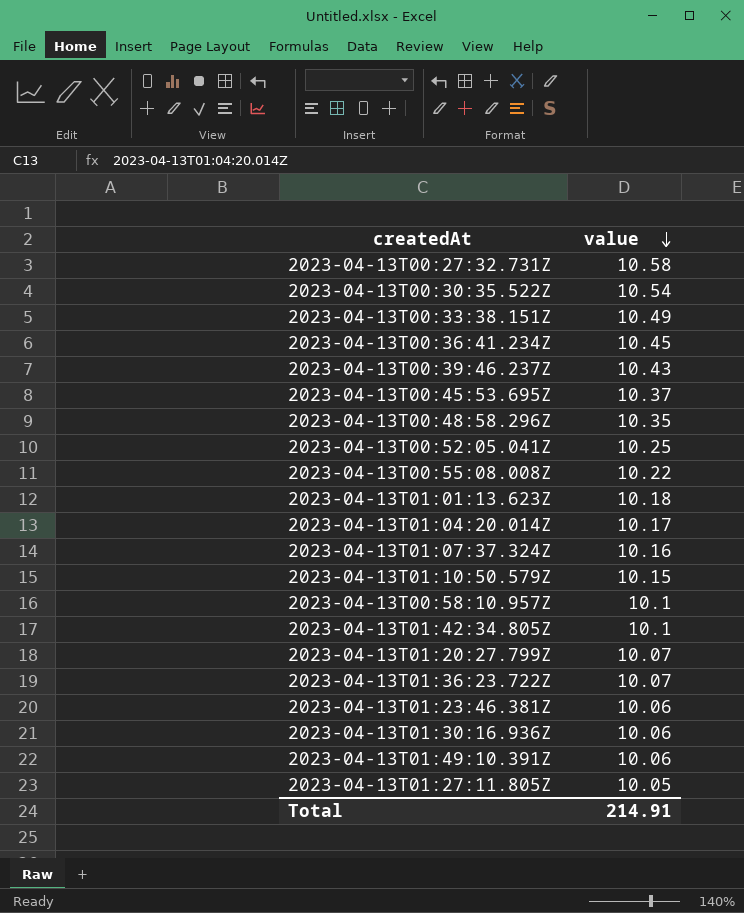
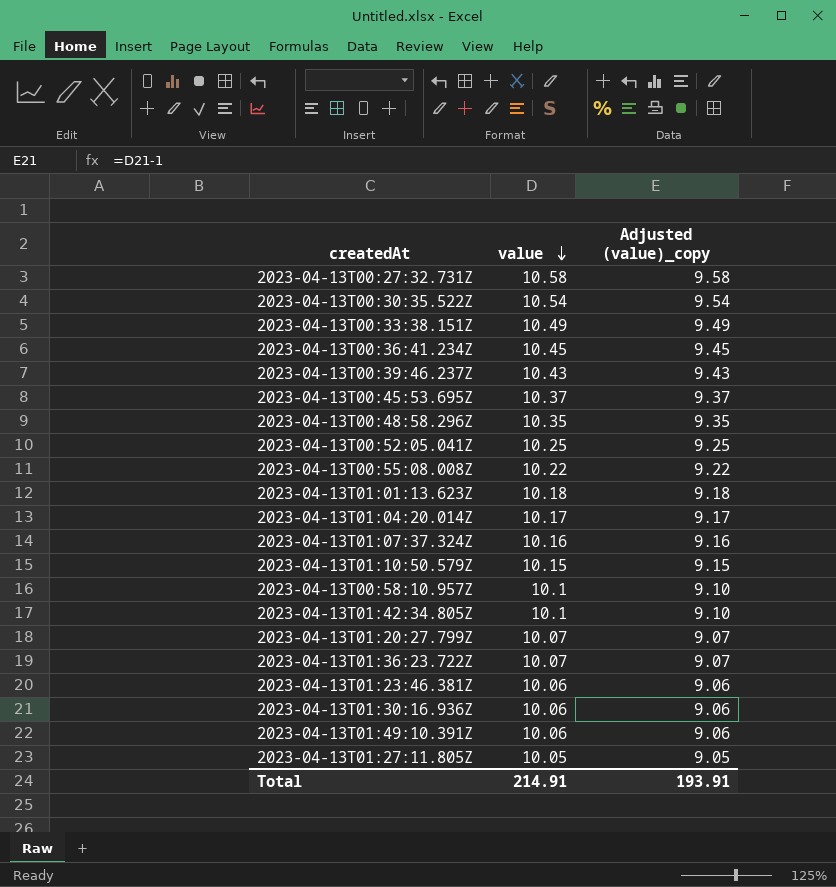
column Adjusted (value)_copy | formula: none -> [value] - 1

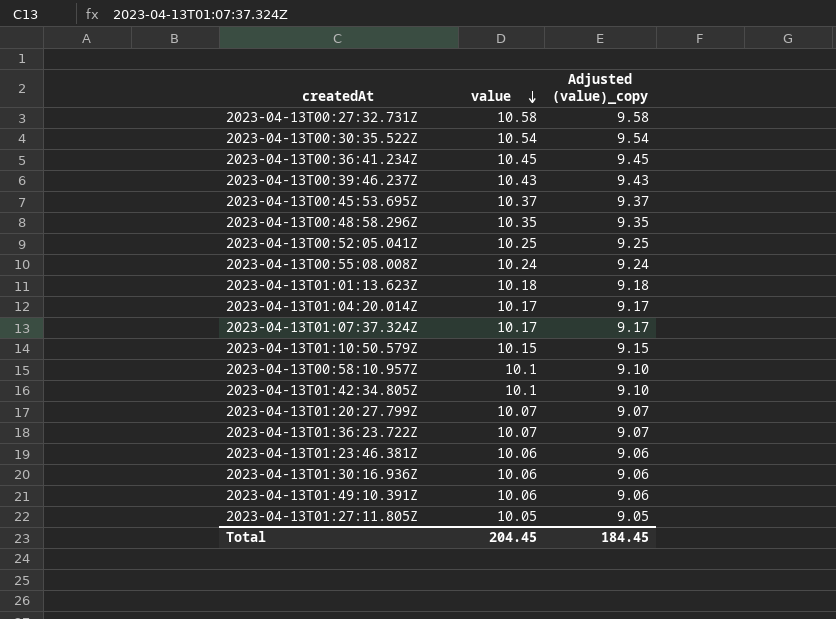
row 2023-04-13T00:33:38.151Z: 10.49 | 9.49 -> none
2023-04-13T00:55:08.008Z | value: 10.22 -> 10.24
2023-04-13T00:55:08.008Z | Adjusted (value)_copy: 9.22 -> 9.24
2023-04-13T01:07:37.324Z | value: 10.16 -> 10.17
2023-04-13T01:07:37.324Z | Adjusted (value)_copy: 9.16 -> 9.17
Total | value: 214.91 -> 204.45
Total | Adjusted (value)_copy: 193.91 -> 184.45

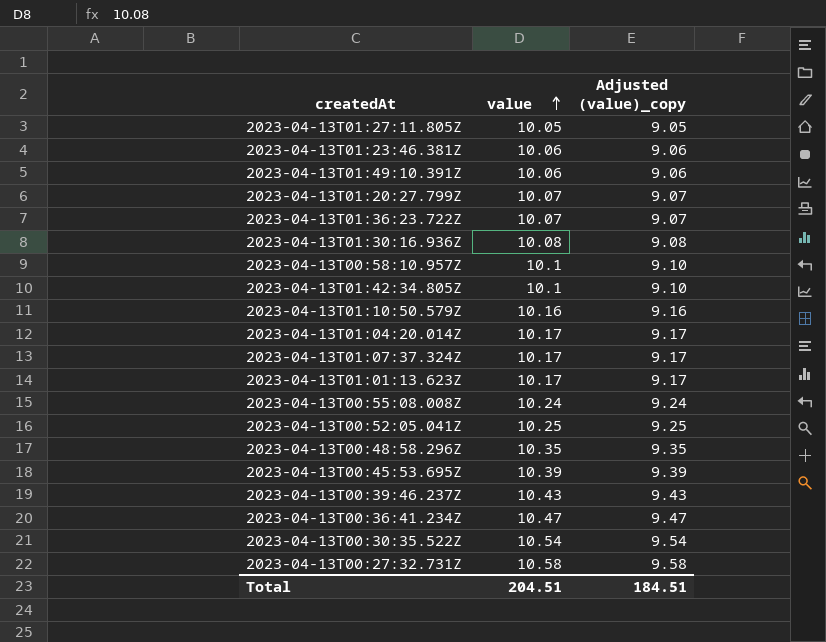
row order: value descending -> value ascending
2023-04-13T01:30:16.936Z | value: 10.06 -> 10.08
2023-04-13T01:30:16.936Z | Adjusted (value)_copy: 9.06 -> 9.08
2023-04-13T01:10:50.579Z | value: 10.15 -> 10.16
2023-04-13T01:10:50.579Z | Adjusted (value)_copy: 9.15 -> 9.16
2023-04-13T01:01:13.623Z | value: 10.18 -> 10.17
2023-04-13T01:01:13.623Z | Adjusted (value)_copy: 9.18 -> 9.17
2023-04-13T00:45:53.695Z | value: 10.37 -> 10.39
2023-04-13T00:45:53.695Z | Adjusted (value)_copy: 9.37 -> 9.39
2023-04-13T00:36:41.234Z | value: 10.45 -> 10.47
2023-04-13T00:36:41.234Z | Adjusted (value)_copy: 9.45 -> 9.47
Total | value: 204.45 -> 204.51
Total | Adjusted (value)_copy: 184.45 -> 184.51

